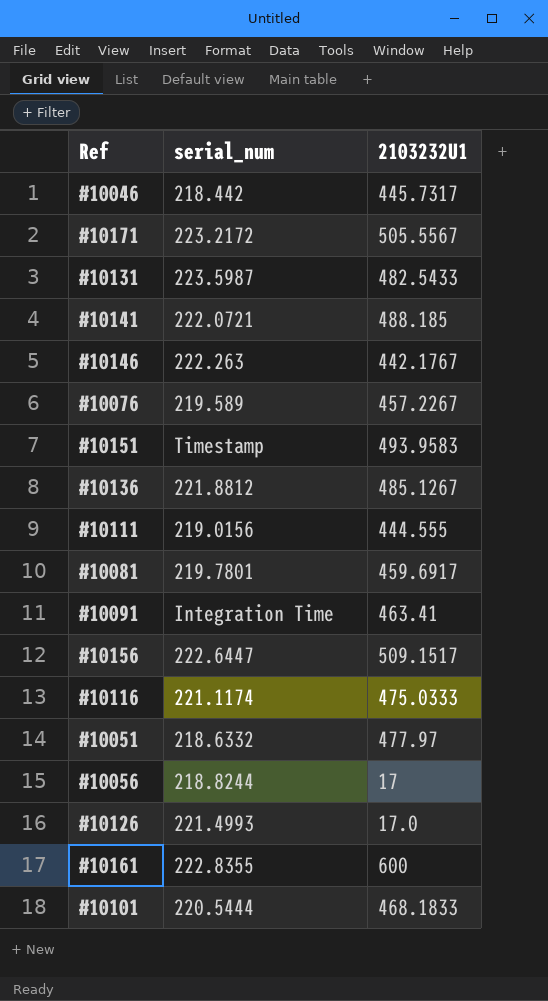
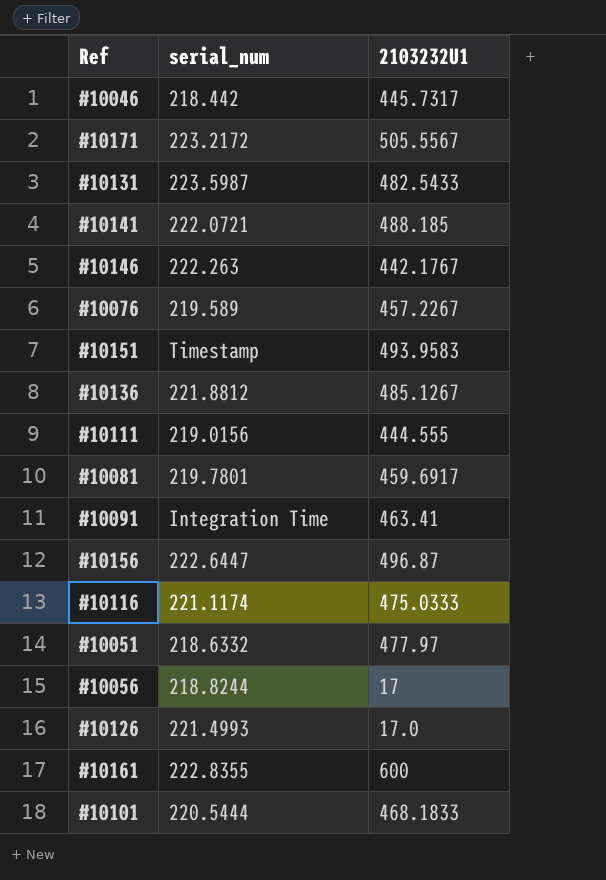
#10156 | 2103232U1: 509.1517 -> 496.87

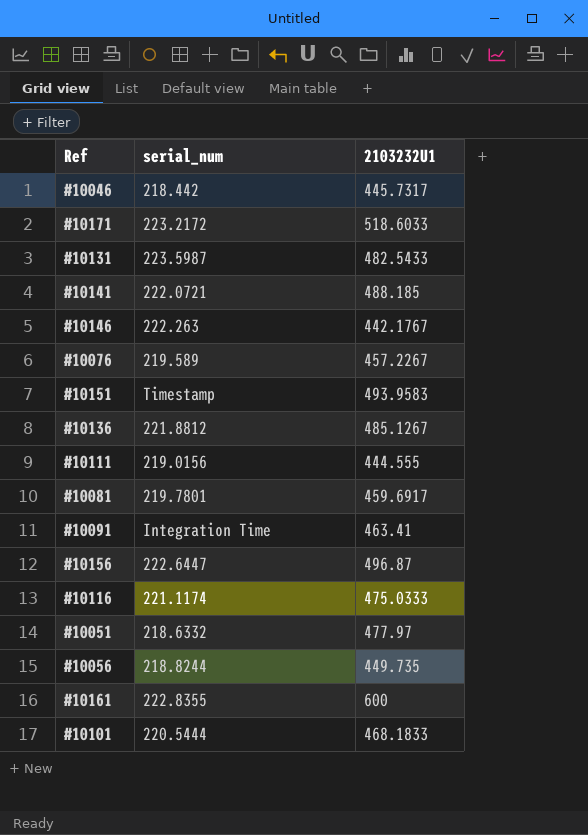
row #10126: 221.4993 | 17.0 -> none
#10171 | 2103232U1: 505.5567 -> 518.6033
#10056 | 2103232U1: 17 -> 449.735

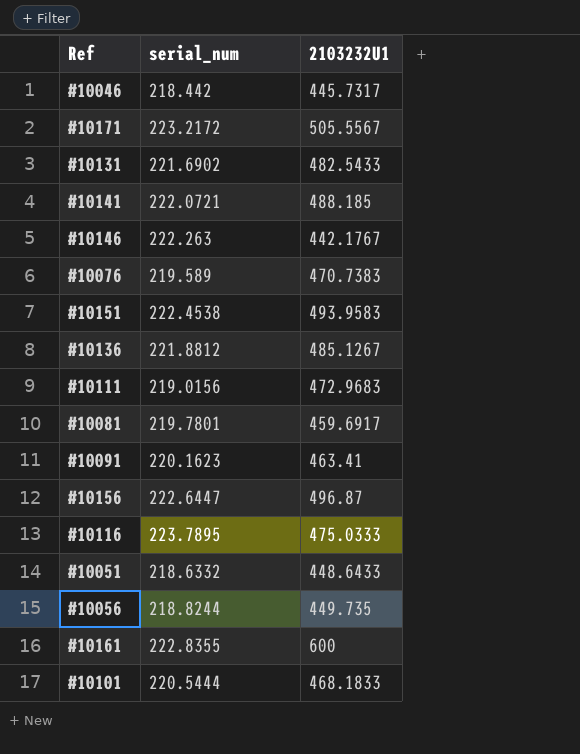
#10171 | 2103232U1: 518.6033 -> 505.5567
#10131 | serial_num: 223.5987 -> 221.6902
#10076 | 2103232U1: 457.2267 -> 470.7383
#10151 | serial_num: Timestamp -> 222.4538
#10111 | 2103232U1: 444.555 -> 472.9683
#10091 | serial_num: Integration Time -> 220.1623
#10116 | serial_num: 221.1174 -> 223.7895
#10051 | 2103232U1: 477.97 -> 448.6433

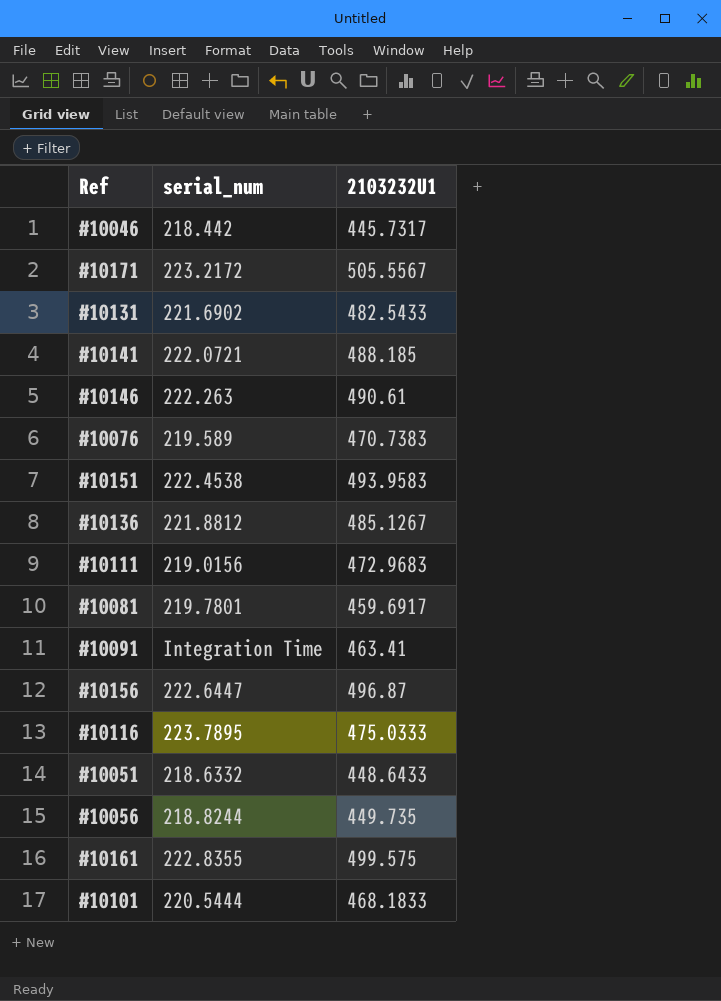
#10146 | 2103232U1: 442.1767 -> 490.61
#10091 | serial_num: 220.1623 -> Integration Time
#10161 | 2103232U1: 600 -> 499.575

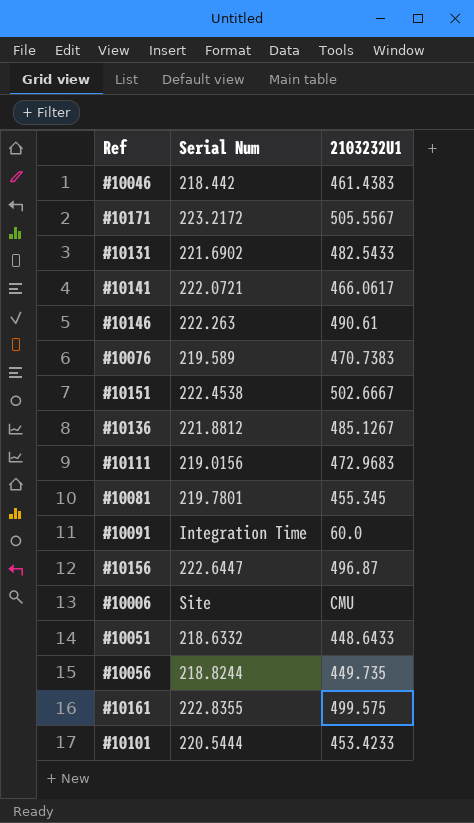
column name: serial_num -> Serial Num
row #10116: 223.7895 | 475.0333 -> none
#10046 | 2103232U1: 445.7317 -> 461.4383
#10141 | 2103232U1: 488.185 -> 466.0617
#10151 | 2103232U1: 493.9583 -> 502.6667
#10081 | 2103232U1: 459.6917 -> 455.345
#10091 | 2103232U1: 463.41 -> 60.0
row #10006: none -> Site | CMU
#10101 | 2103232U1: 468.1833 -> 453.4233

